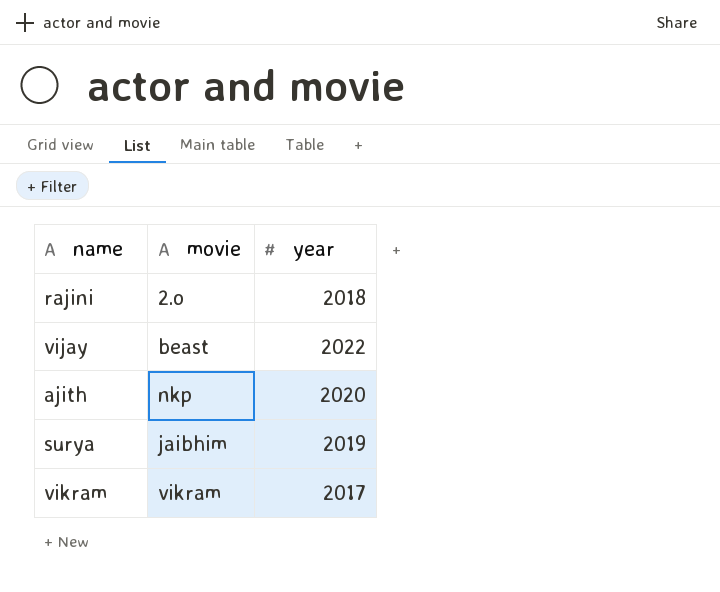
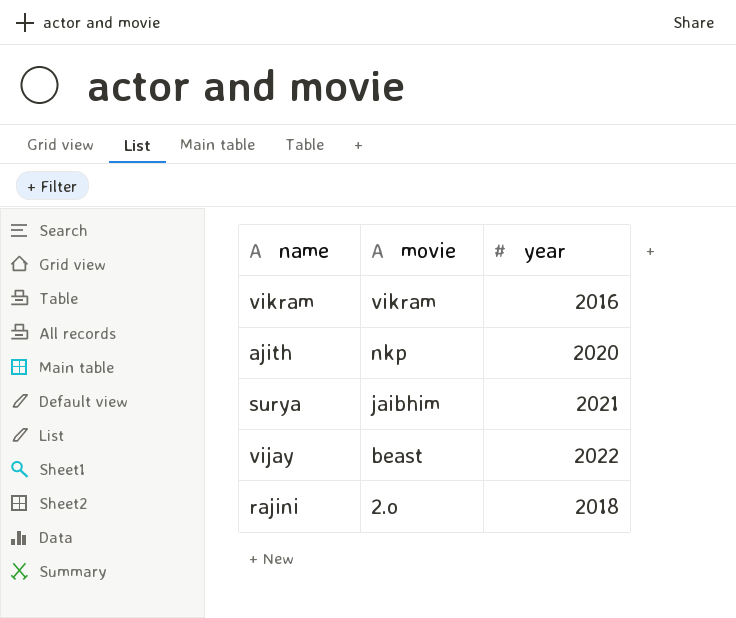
row order: none -> movie descending
vikram | year: 2017 -> 2016
surya | year: 2019 -> 2021

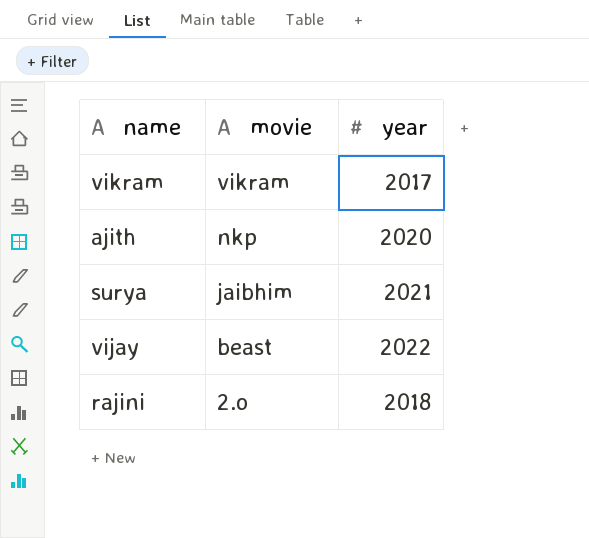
vikram | year: 2016 -> 2017

